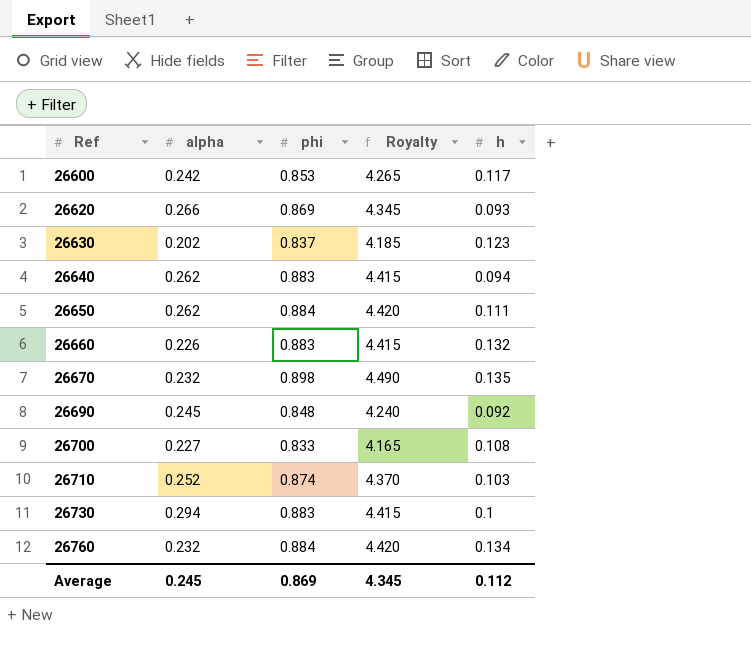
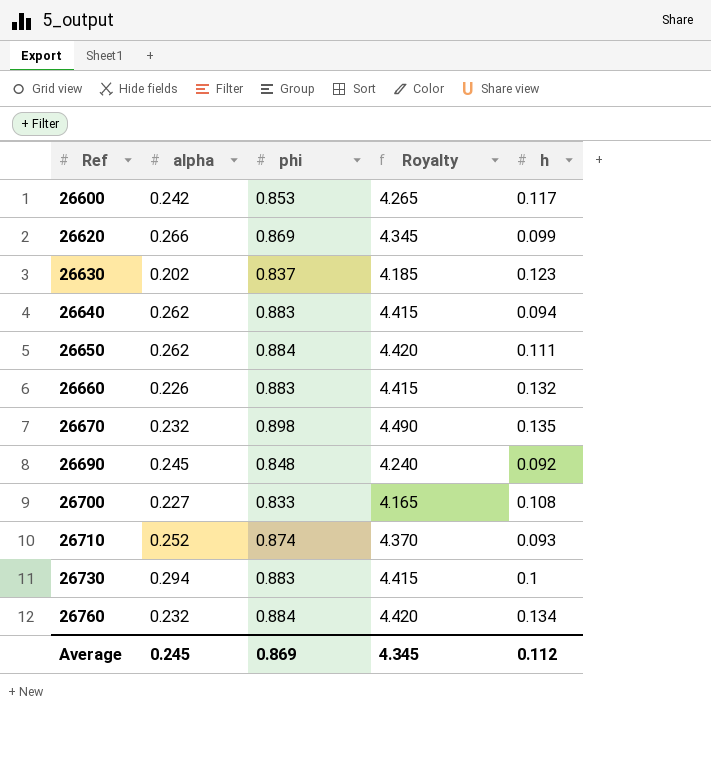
26620 | h: 0.093 -> 0.099
26710 | h: 0.103 -> 0.093

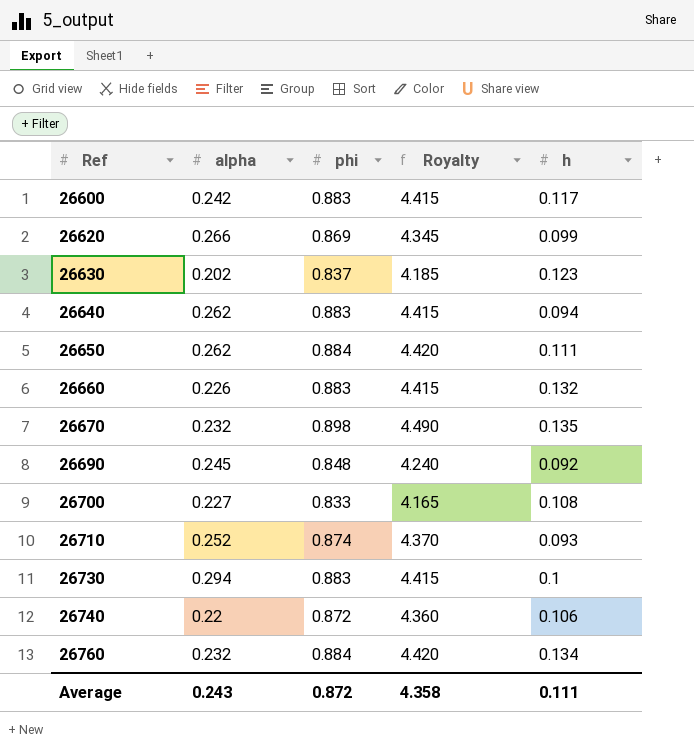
26600 | phi: 0.853 -> 0.883
26600 | Royalty: 4.265 -> 4.415
row 26740: none -> 0.22 | 0.872 | 4.360 | 0.106
Average | alpha: 0.245 -> 0.243
Average | phi: 0.869 -> 0.872
Average | Royalty: 4.345 -> 4.358
Average | h: 0.112 -> 0.111

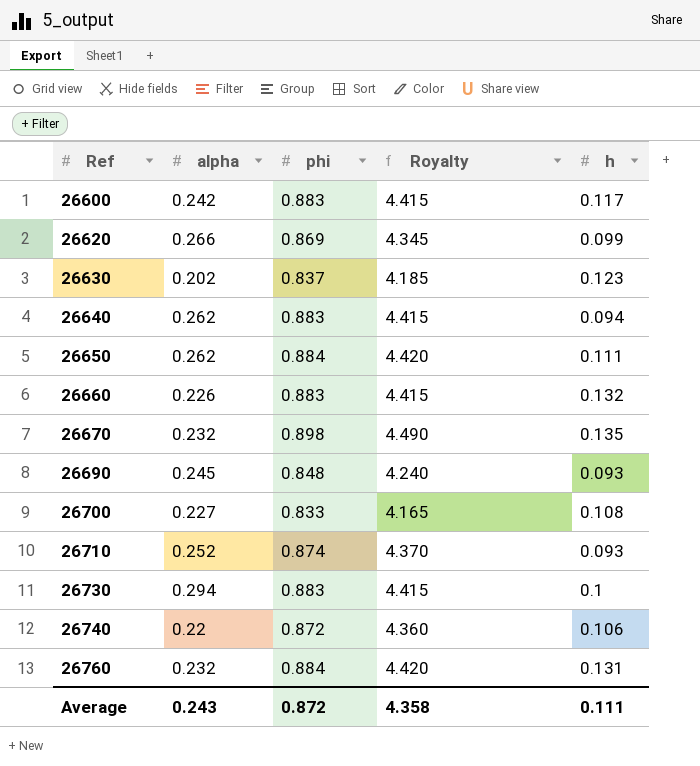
26690 | h: 0.092 -> 0.093
26760 | h: 0.134 -> 0.131

